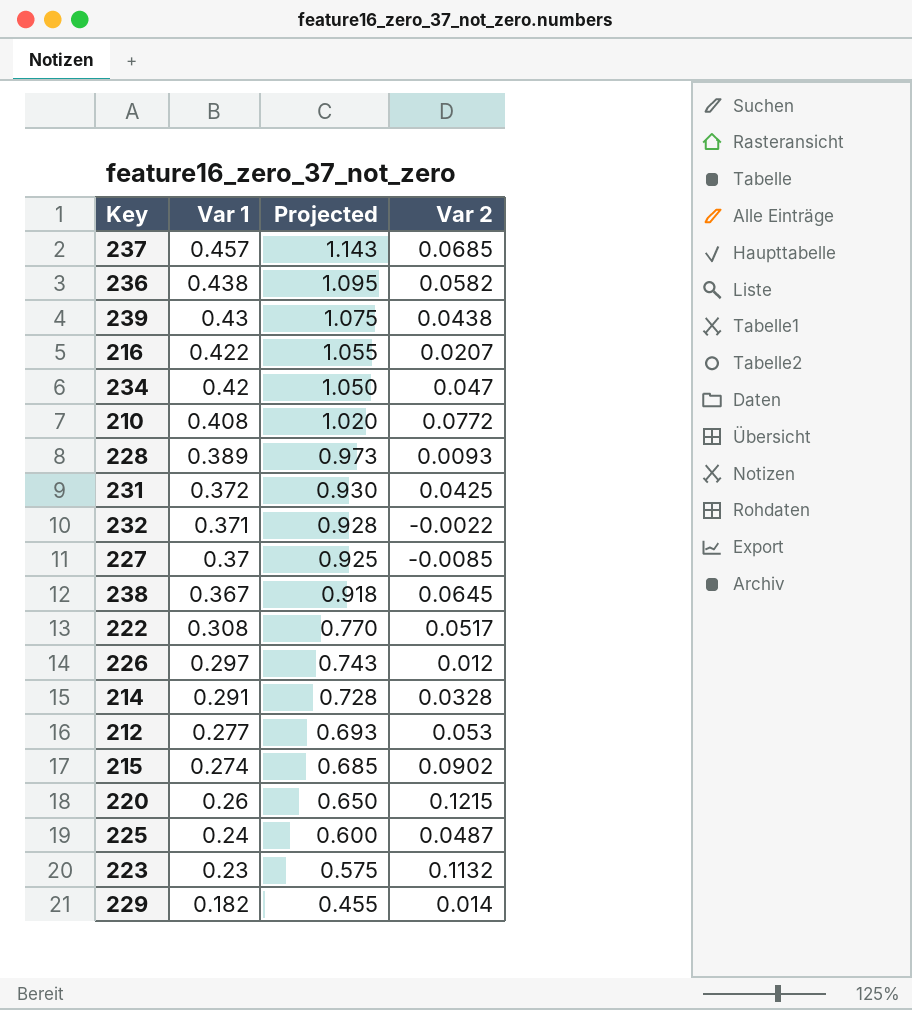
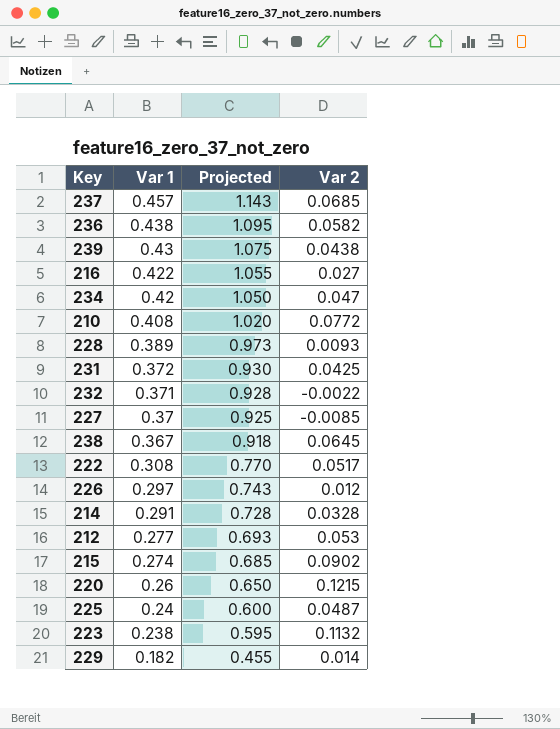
216 | Var 2: 0.0207 -> 0.027
223 | Var 1: 0.23 -> 0.238
223 | Projected: 0.575 -> 0.595

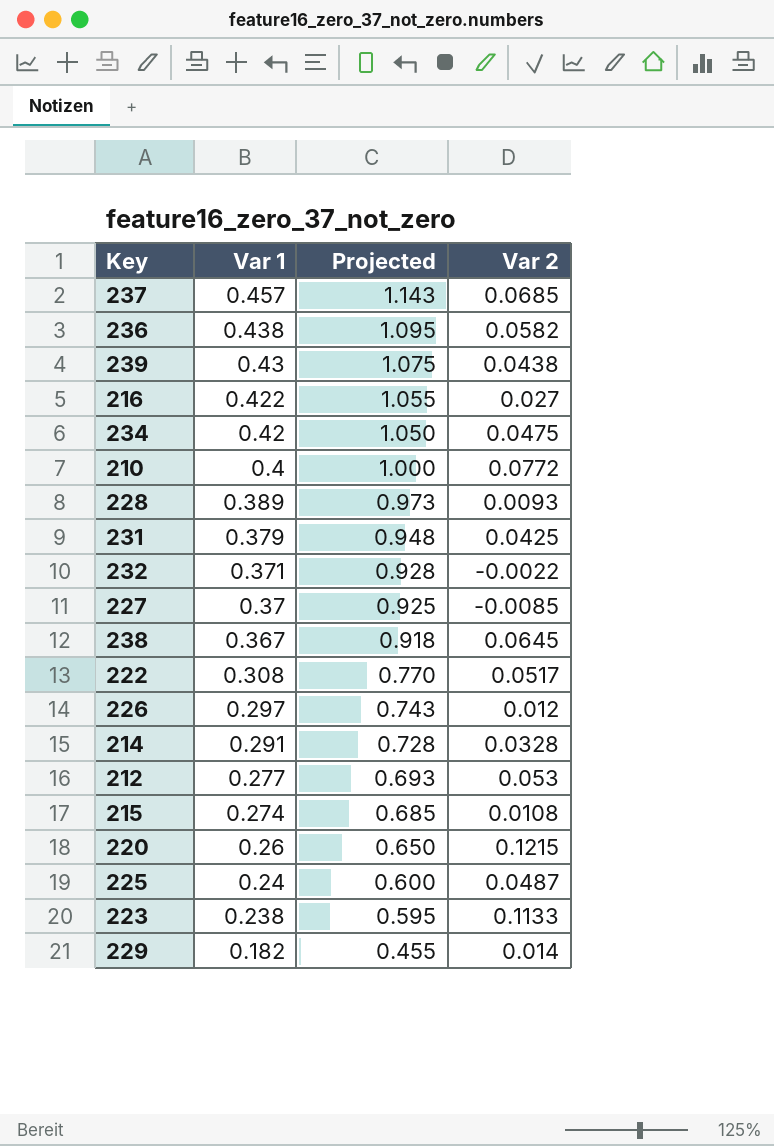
234 | Var 2: 0.047 -> 0.0475
210 | Var 1: 0.408 -> 0.4
210 | Projected: 1.020 -> 1.000
231 | Var 1: 0.372 -> 0.379
231 | Projected: 0.930 -> 0.948
215 | Var 2: 0.0902 -> 0.0108
223 | Var 2: 0.1132 -> 0.1133

